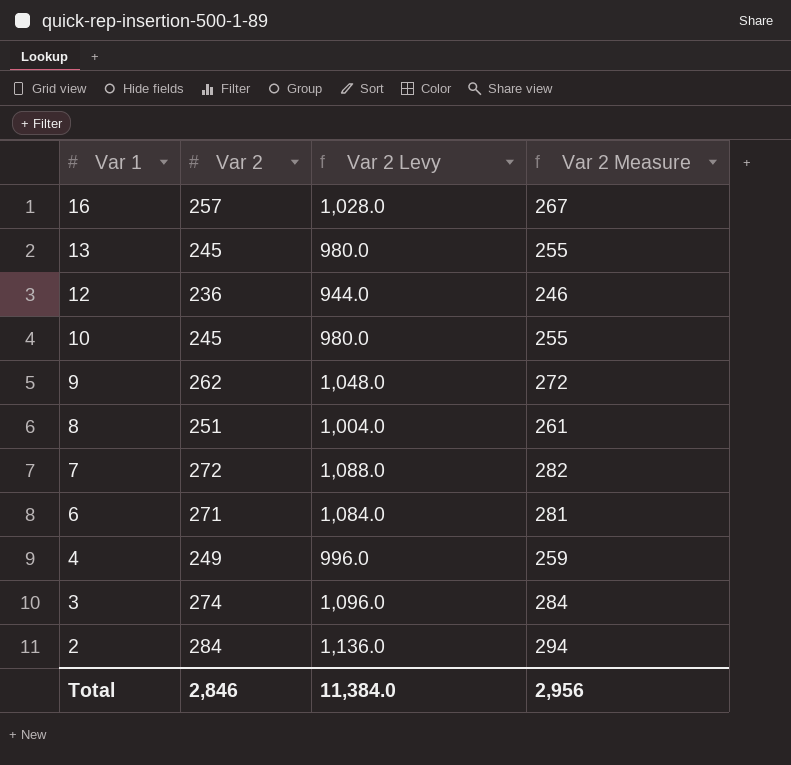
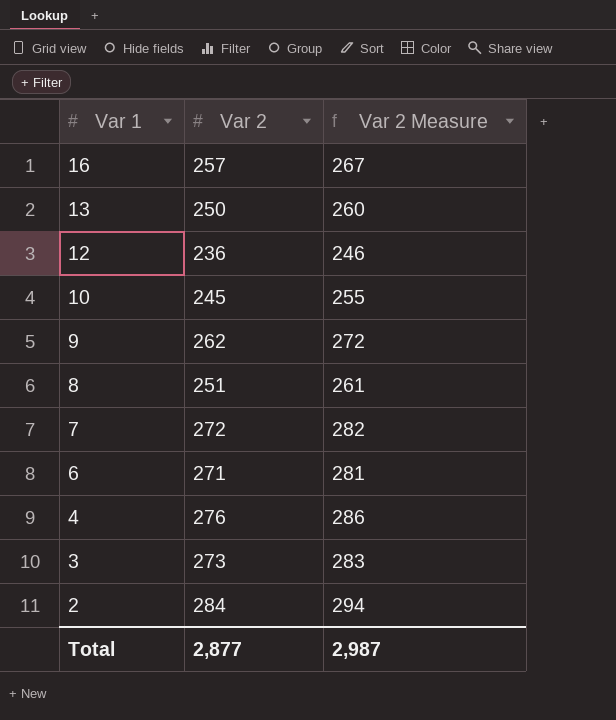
column Var 2 Levy | formula: [Var 2] * 4 -> none
13 | Var 2: 245 -> 250
13 | Var 2 Measure: 255 -> 260
4 | Var 2: 249 -> 276
4 | Var 2 Measure: 259 -> 286
3 | Var 2: 274 -> 273
3 | Var 2 Measure: 284 -> 283
Total | Var 2: 2,846 -> 2,877
Total | Var 2 Measure: 2,956 -> 2,987

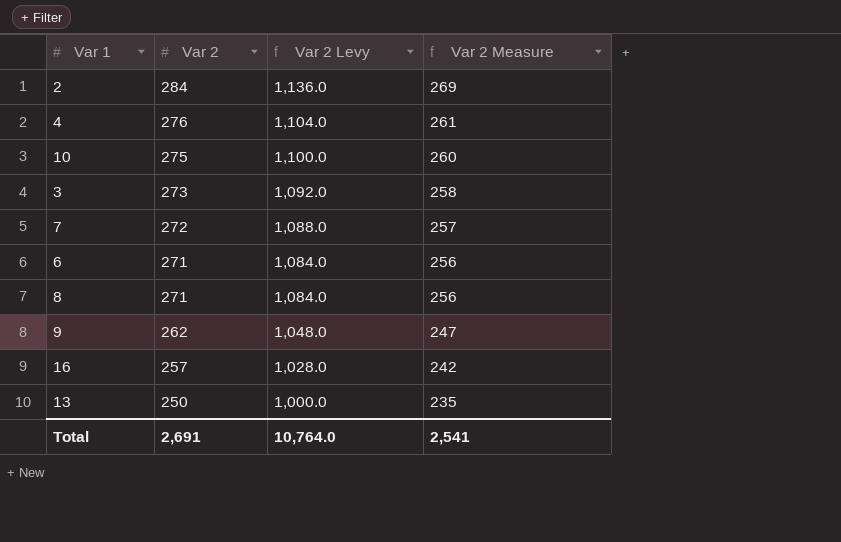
row order: Var 1 descending -> Var 2 descending
column Var 2 Levy | formula: none -> [Var 2] * 4
column Var 2 Measure | formula: [Var 2] + 10 -> [Var 2] - 15
row 12: 236 | 246 -> none
10 | Var 2: 245 -> 275
8 | Var 2: 251 -> 271
Total | Var 2: 2,877 -> 2,691
Total | Var 2 Measure: 2,987 -> 2,541

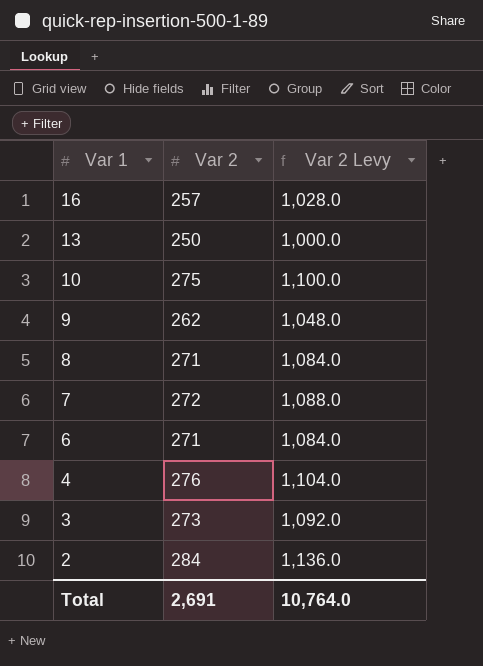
row order: Var 2 descending -> Var 1 descending
column Var 2 Measure | formula: [Var 2] - 15 -> none

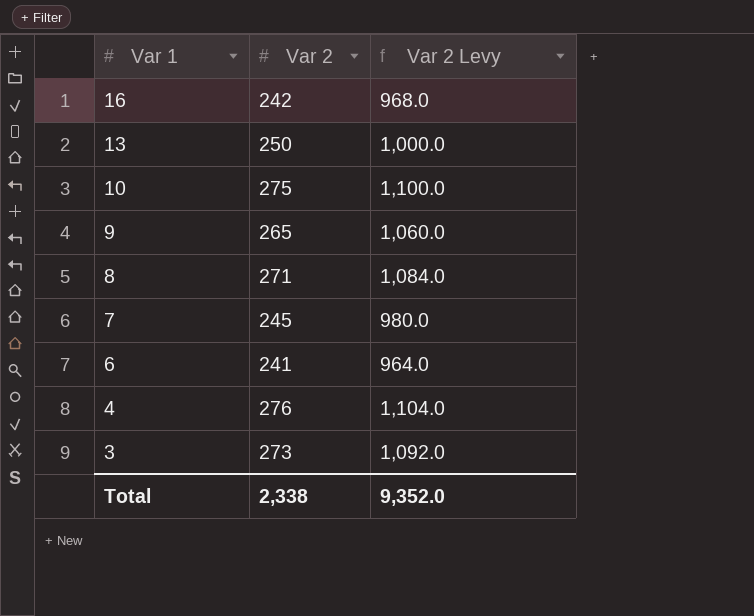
row 2: 284 | 1,136.0 -> none
16 | Var 2: 257 -> 242
16 | Var 2 Levy: 1,028.0 -> 968.0
9 | Var 2: 262 -> 265
9 | Var 2 Levy: 1,048.0 -> 1,060.0
7 | Var 2: 272 -> 245
7 | Var 2 Levy: 1,088.0 -> 980.0
6 | Var 2: 271 -> 241
6 | Var 2 Levy: 1,084.0 -> 964.0
Total | Var 2: 2,691 -> 2,338
Total | Var 2 Levy: 10,764.0 -> 9,352.0

